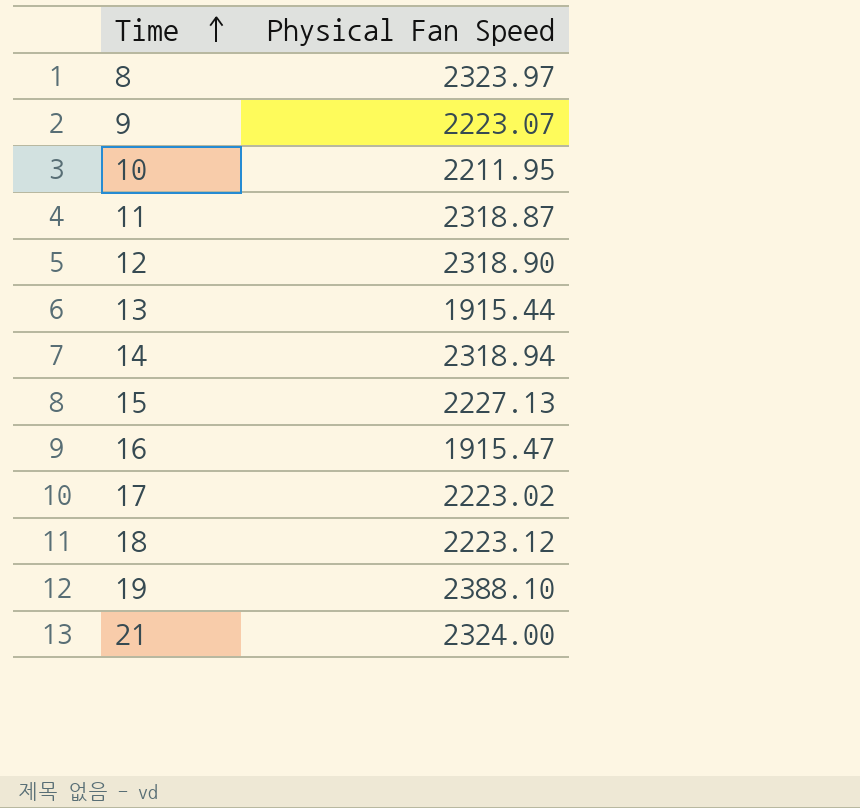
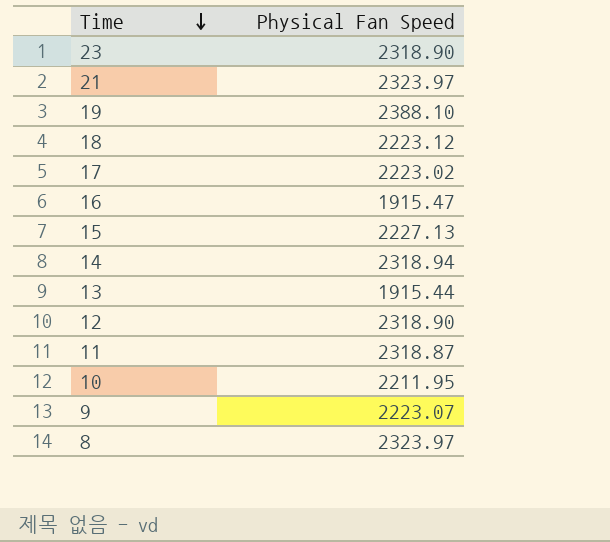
row order: Time ascending -> Time descending
row 23: none -> 2318.90
21 | Physical Fan Speed: 2324.00 -> 2323.97

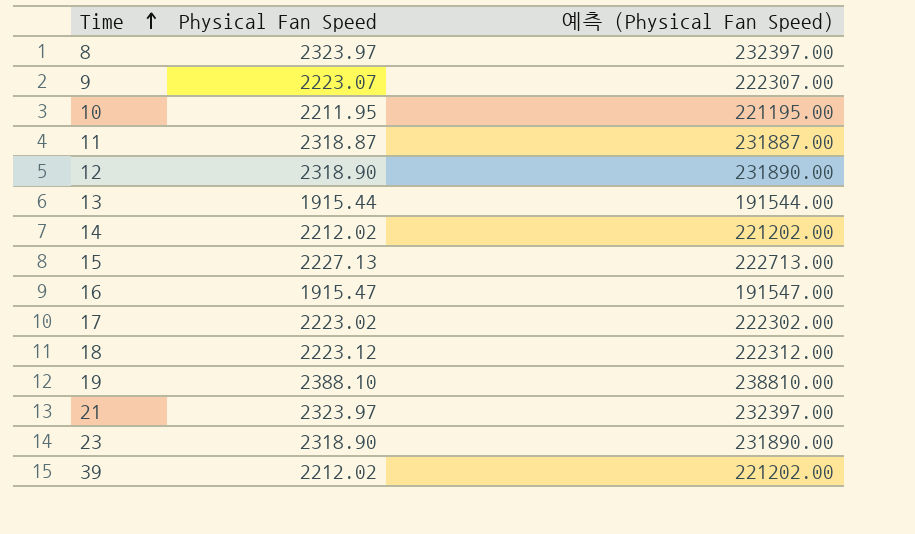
row order: Time descending -> Time ascending
column 예측 (Physical Fan Speed) | formula: none -> [Physical Fan Speed] * 100
14 | Physical Fan Speed: 2318.94 -> 2212.02
row 39: none -> 2212.02 | 221202.00

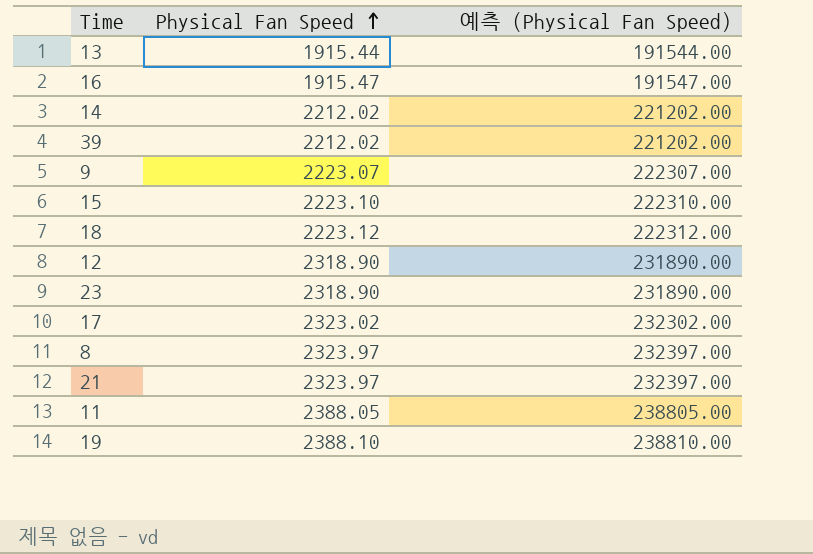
row order: Time ascending -> Physical Fan Speed ascending
row 10: 2211.95 | 221195.00 -> none
15 | Physical Fan Speed: 2227.13 -> 2223.10
15 | 예측 (Physical Fan Speed): 222713.00 -> 222310.00
17 | Physical Fan Speed: 2223.02 -> 2323.02
17 | 예측 (Physical Fan Speed): 222302.00 -> 232302.00
11 | Physical Fan Speed: 2318.87 -> 2388.05
11 | 예측 (Physical Fan Speed): 231887.00 -> 238805.00

